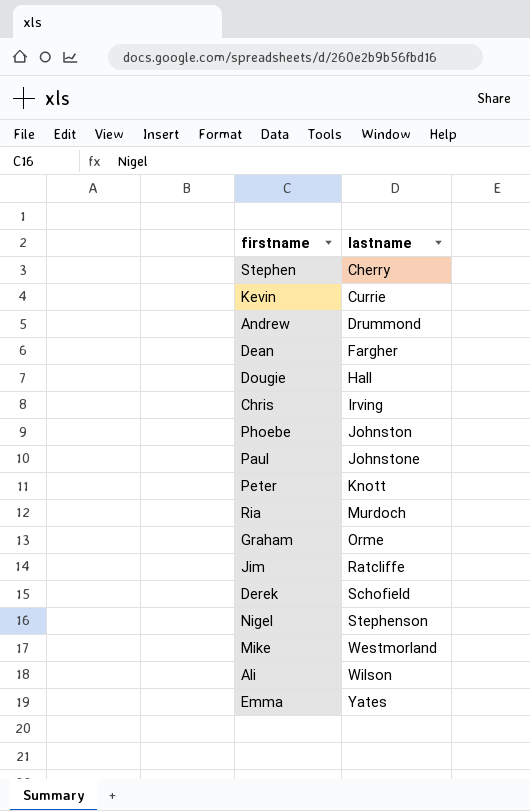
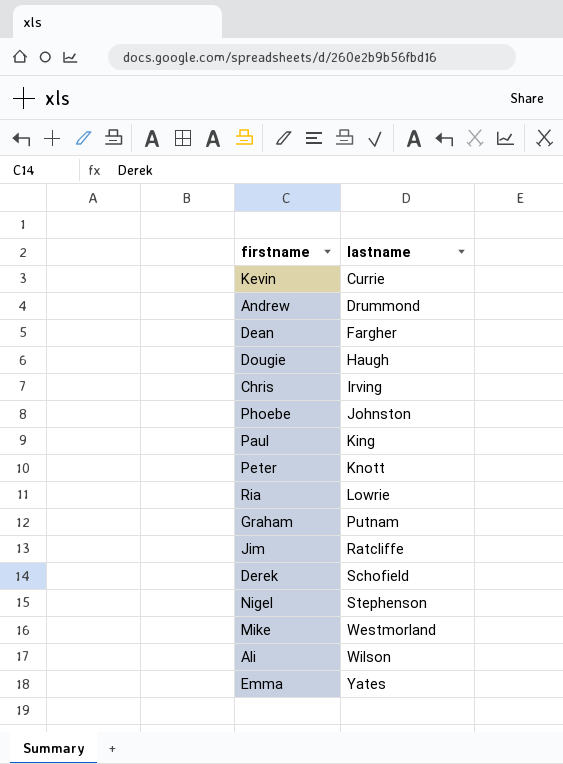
row Stephen: Cherry -> none
Dougie | lastname: Hall -> Haugh
Paul | lastname: Johnstone -> King
Ria | lastname: Murdoch -> Lowrie
Graham | lastname: Orme -> Putnam

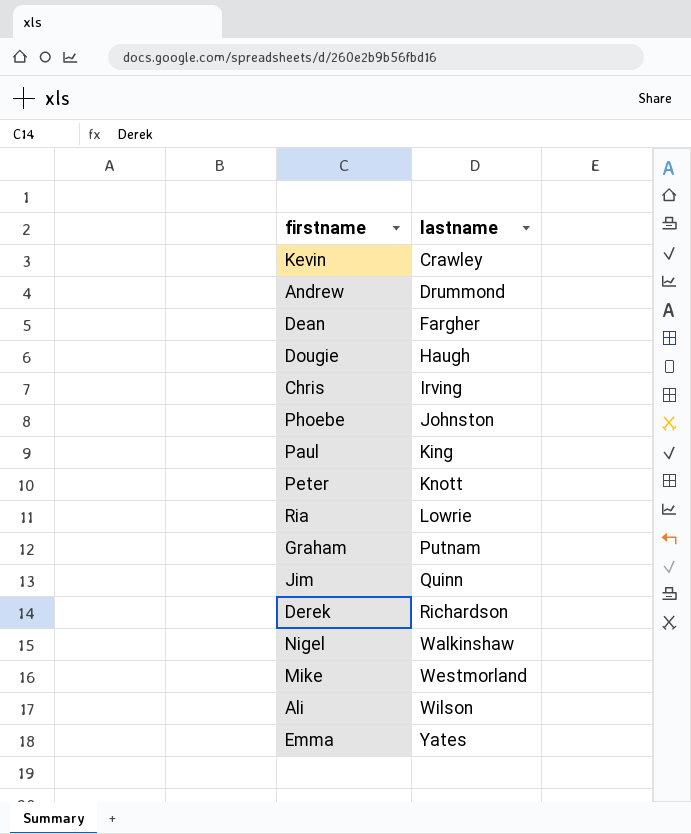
Kevin | lastname: Currie -> Crawley
Jim | lastname: Ratcliffe -> Quinn
Derek | lastname: Schofield -> Richardson
Nigel | lastname: Stephenson -> Walkinshaw

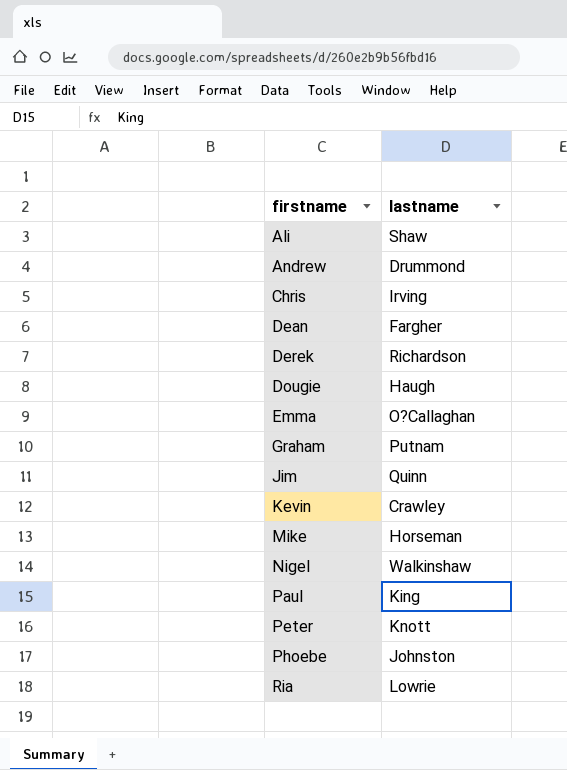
row order: lastname ascending -> firstname ascending
Ali | lastname: Wilson -> Shaw
Emma | lastname: Yates -> O?Callaghan
Mike | lastname: Westmorland -> Horseman

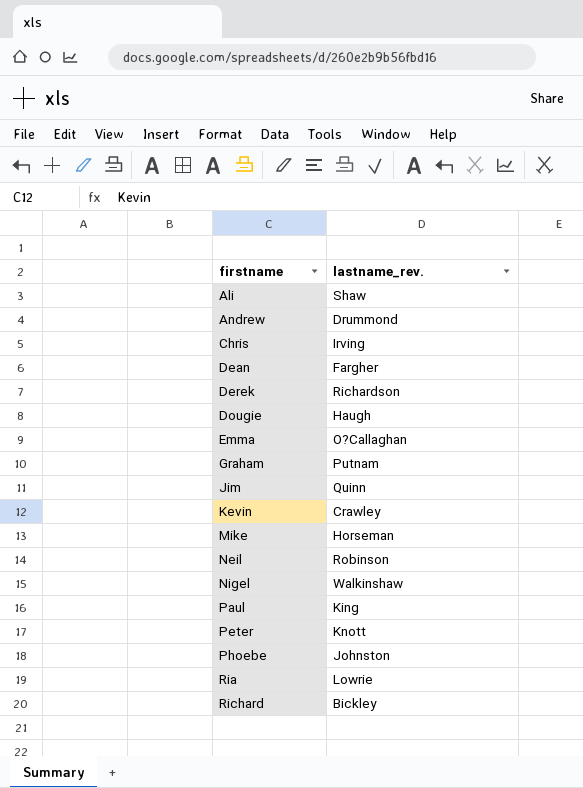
column name: lastname -> lastname_rev.
row Neil: none -> Robinson
row Richard: none -> Bickley

